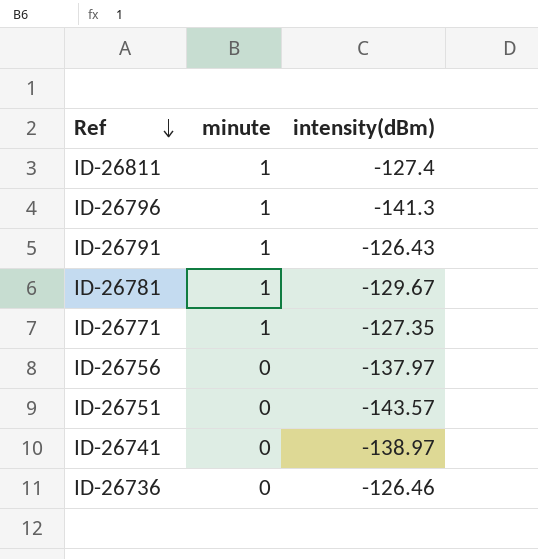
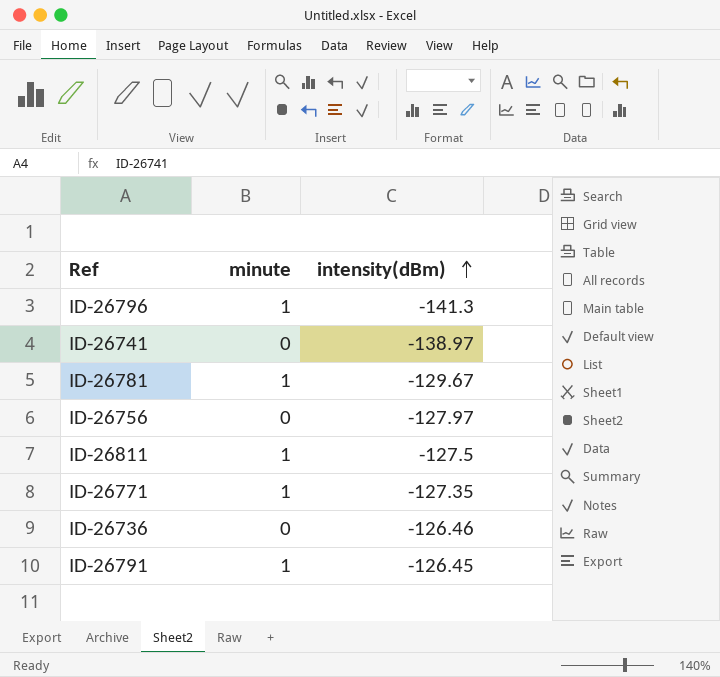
row order: Ref descending -> intensity(dBm) ascending
row ID-26751: 0 | -143.57 -> none
ID-26756 | intensity(dBm): -137.97 -> -127.97
ID-26811 | intensity(dBm): -127.4 -> -127.5
ID-26791 | intensity(dBm): -126.43 -> -126.45

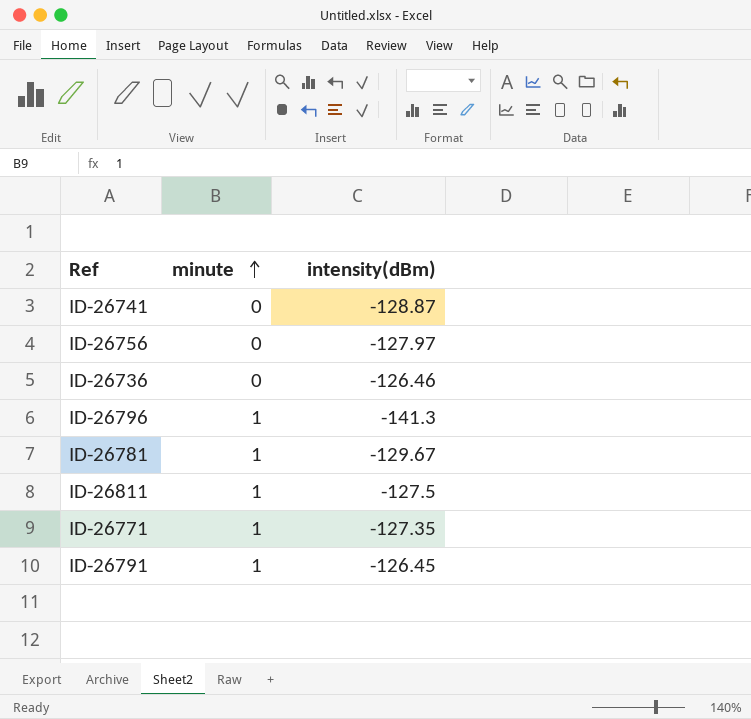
row order: intensity(dBm) ascending -> minute ascending
ID-26741 | intensity(dBm): -138.97 -> -128.87

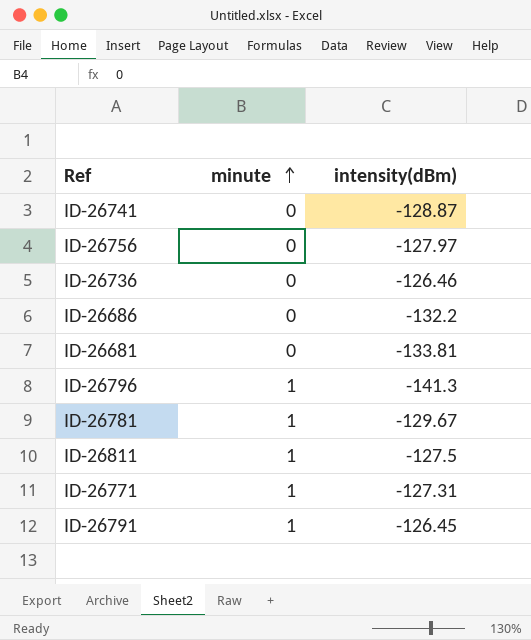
row ID-26686: none -> 0 | -132.2
row ID-26681: none -> 0 | -133.81
ID-26771 | intensity(dBm): -127.35 -> -127.31

